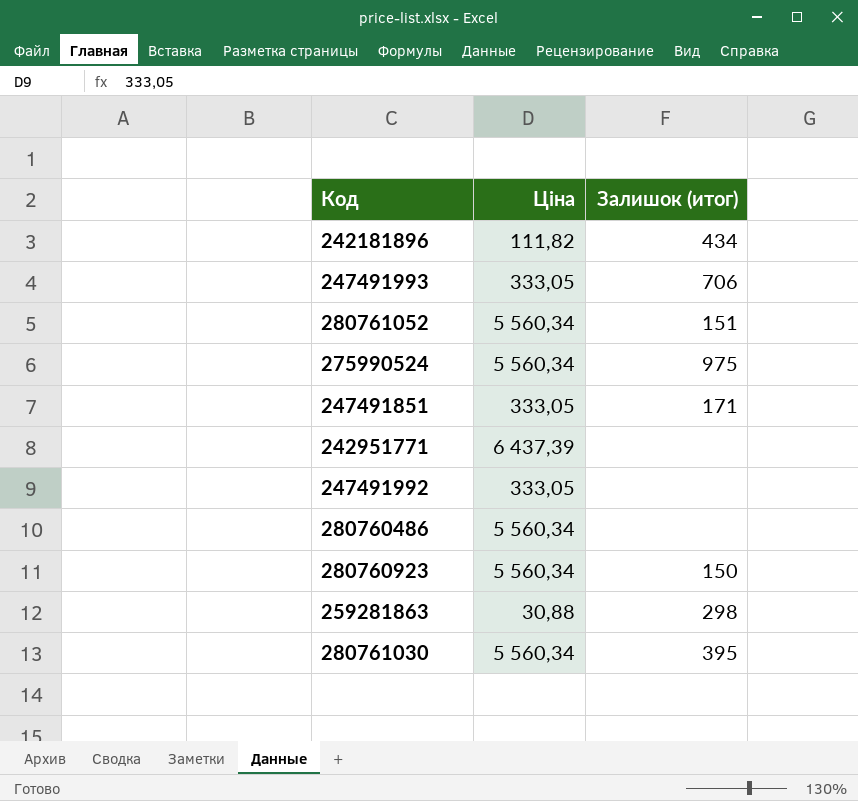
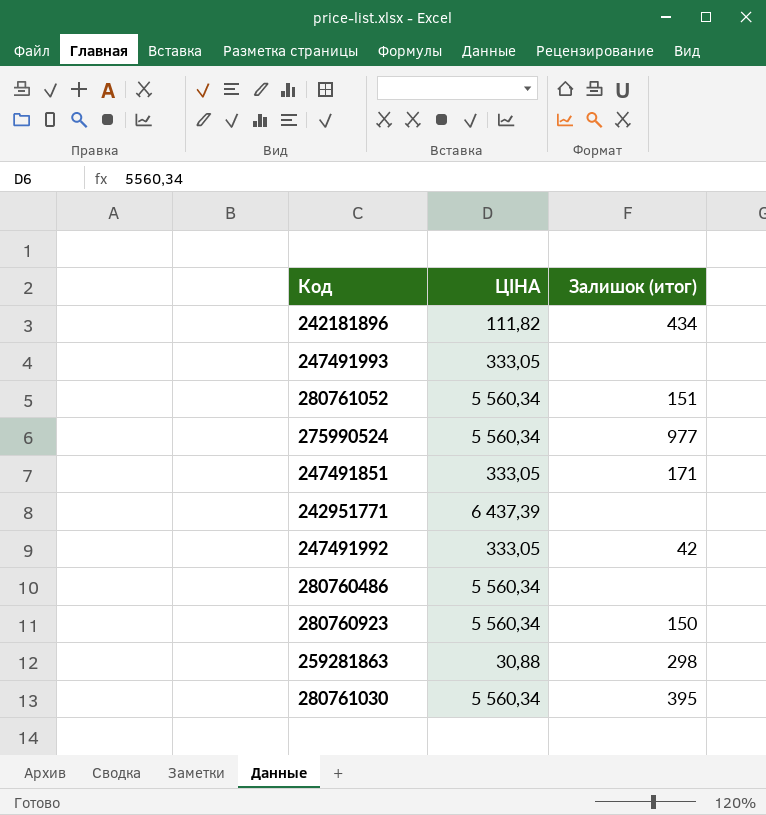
column name: Ціна -> ЦІНА
247491993 | Залишок (итог): 706 -> none
275990524 | Залишок (итог): 975 -> 977
247491992 | Залишок (итог): none -> 42

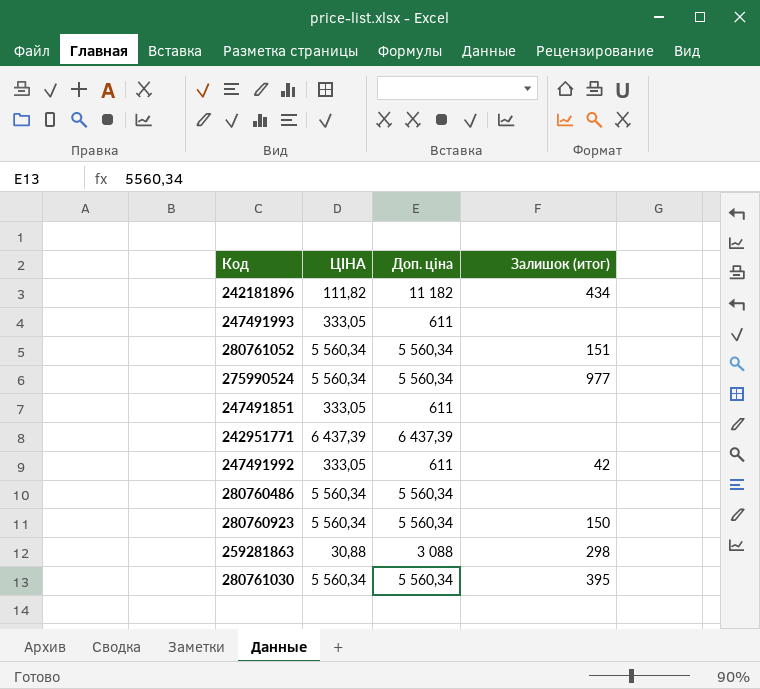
column Доп. ціна | position: none -> 3
247491851 | Залишок (итог): 171 -> none

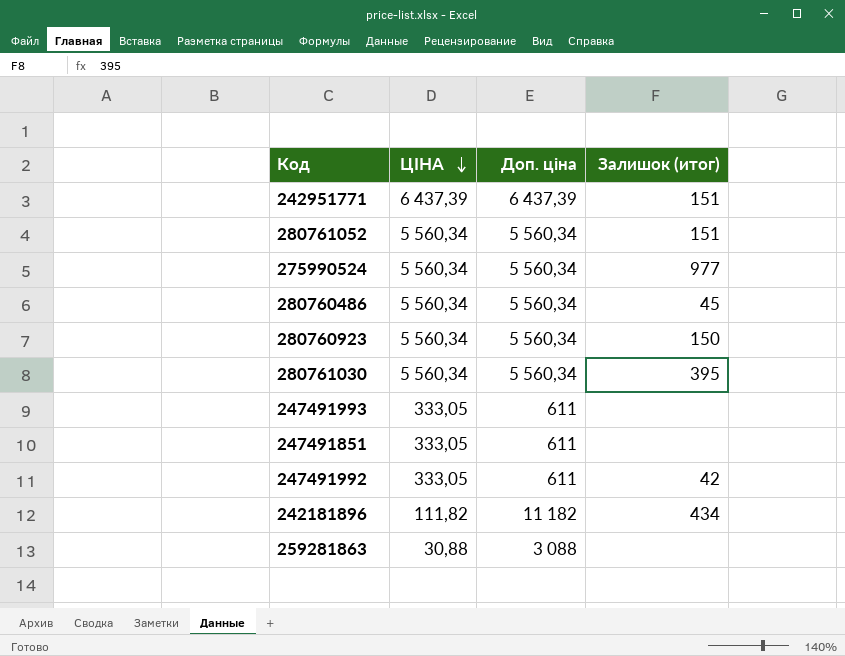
row order: none -> ЦІНА descending
242951771 | Залишок (итог): none -> 151
280760486 | Залишок (итог): none -> 45
259281863 | Залишок (итог): 298 -> none

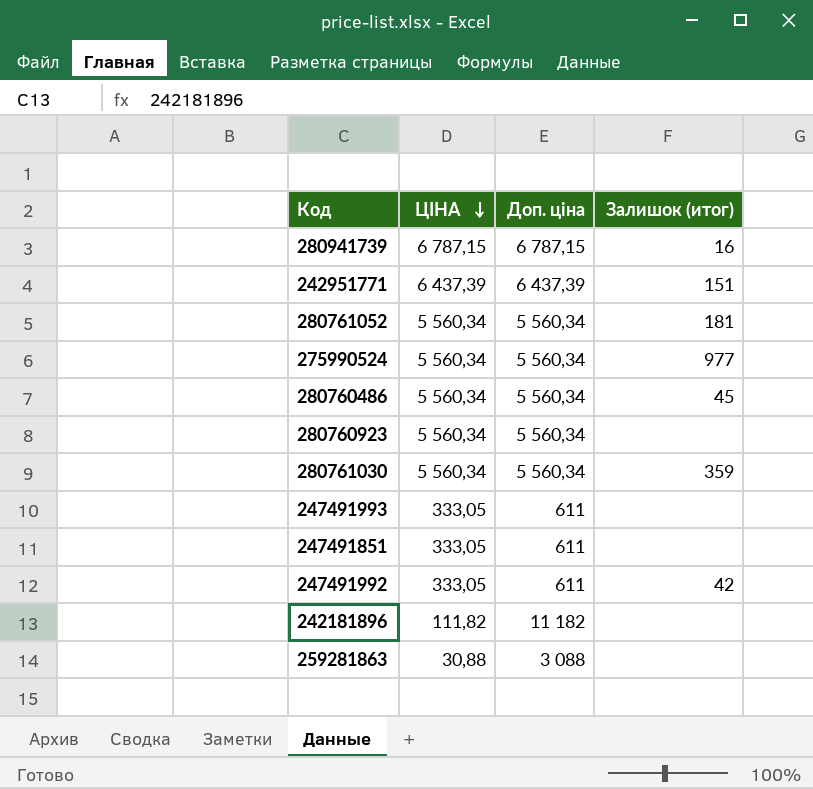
row 280941739: none -> 6 787,15 | 6 787,15 | 16
280761052 | Залишок (итог): 151 -> 181
280760923 | Залишок (итог): 150 -> none
280761030 | Залишок (итог): 395 -> 359
242181896 | Залишок (итог): 434 -> none

